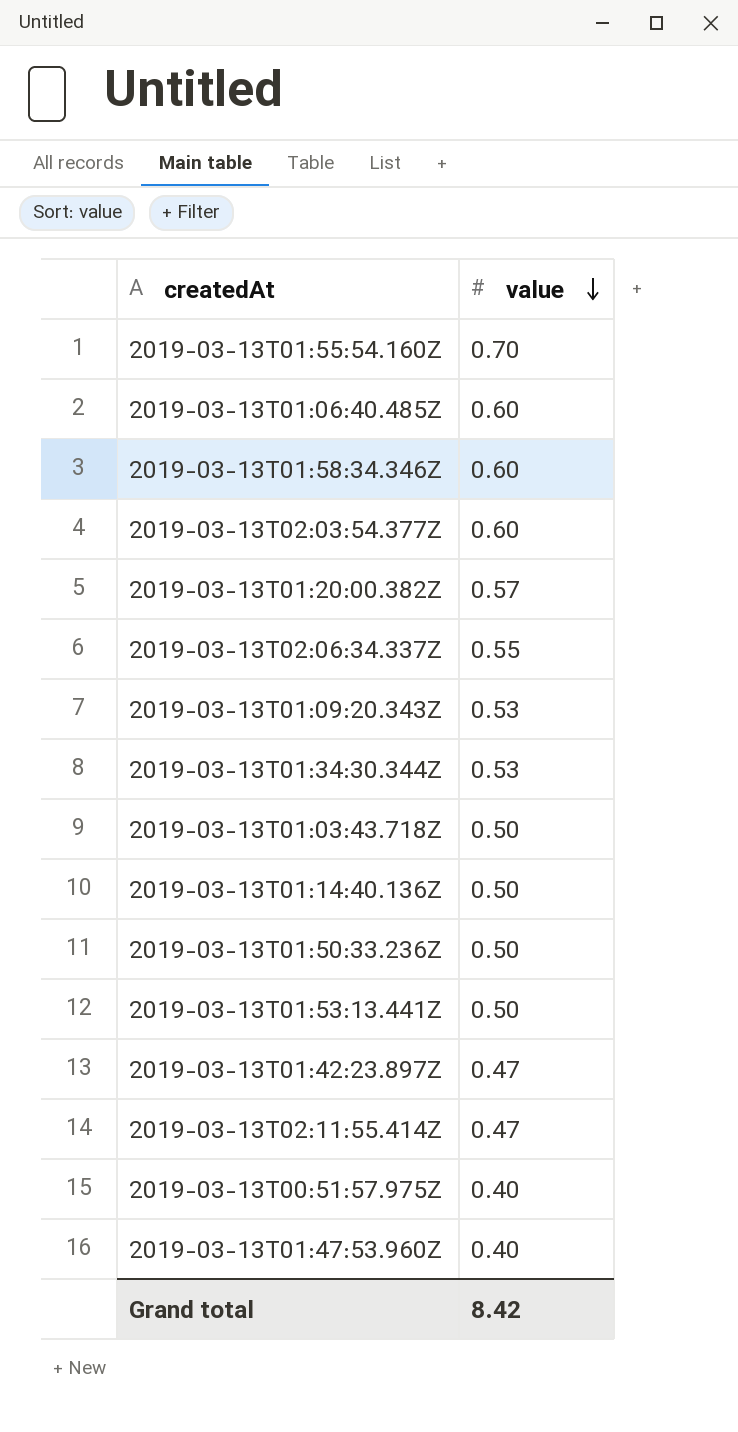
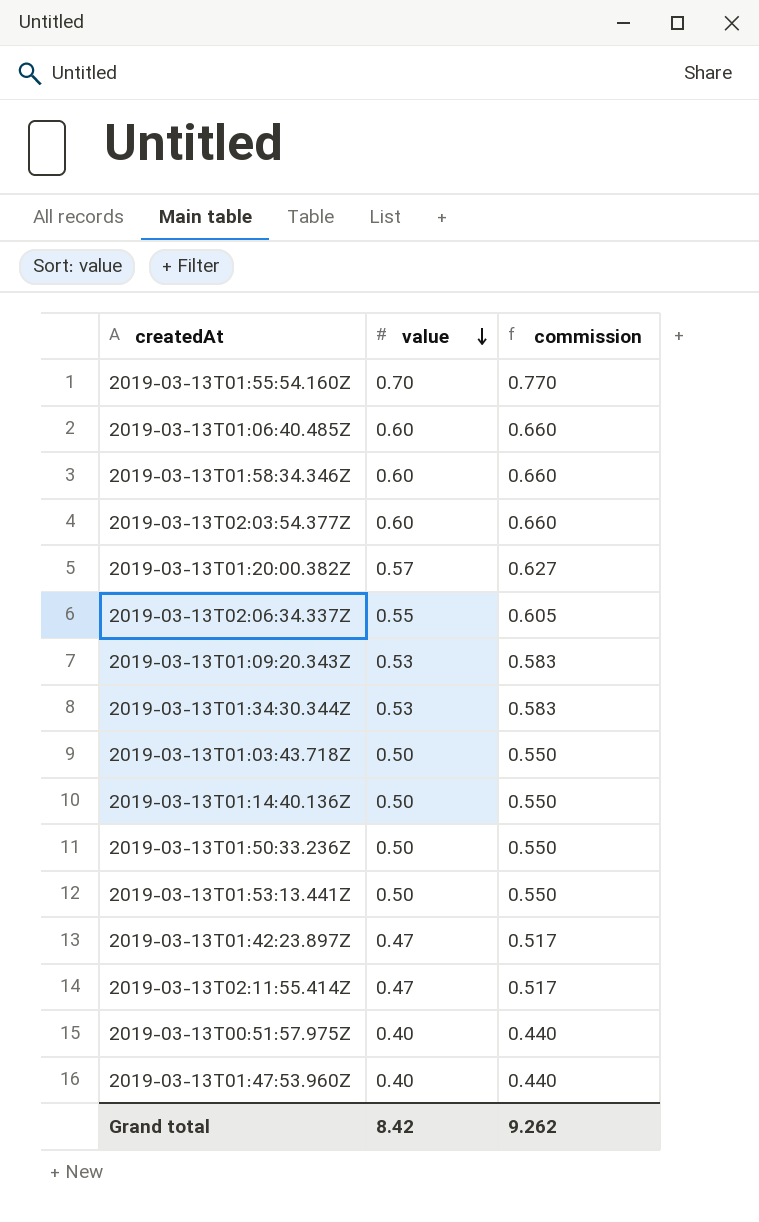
column commission | formula: none -> [value] * 1.1

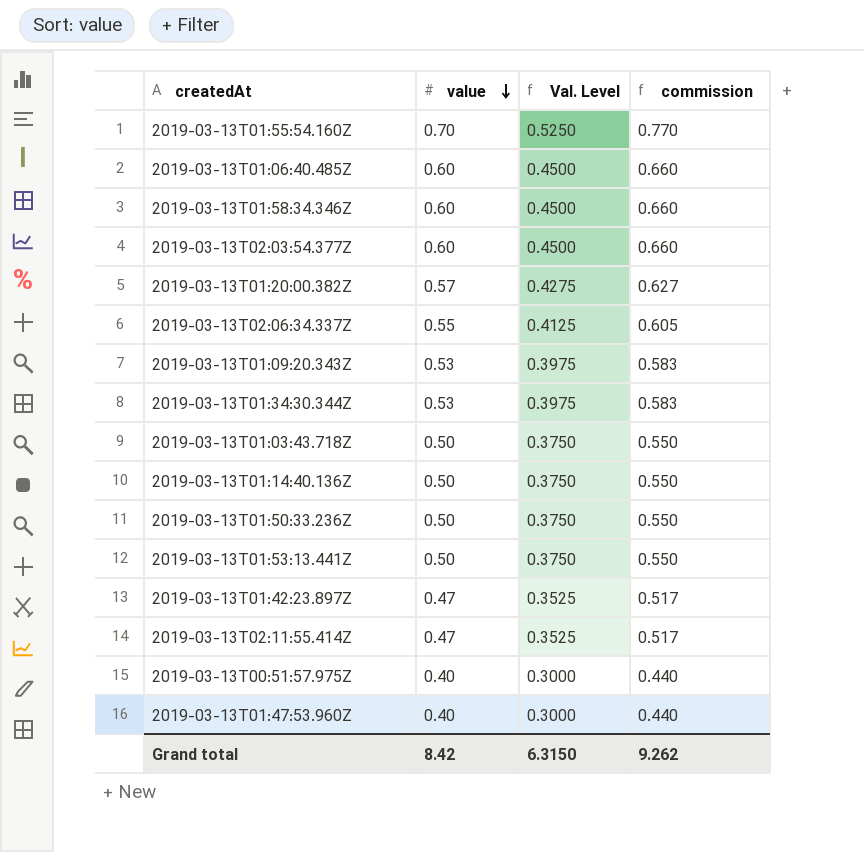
column Val. Level | formula: none -> [value] * 0.75

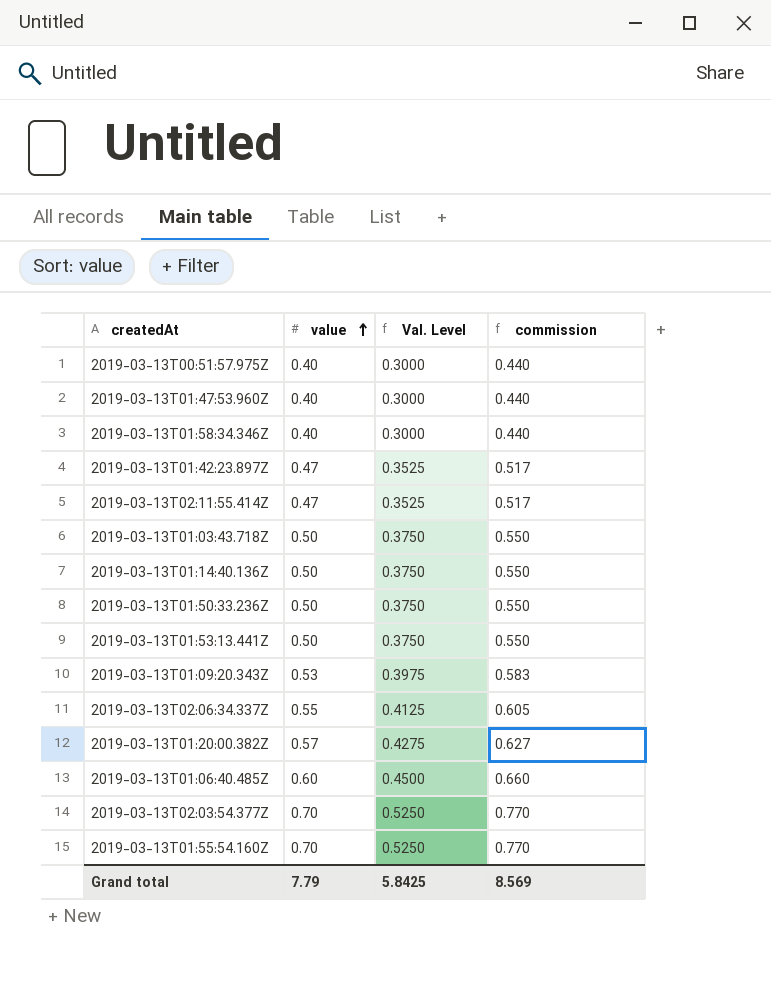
row order: value descending -> value ascending
row 2019-03-13T01:34:30.344Z: 0.53 | 0.3975 | 0.583 -> none
2019-03-13T01:58:34.346Z | value: 0.60 -> 0.40
2019-03-13T01:58:34.346Z | Val. Level: 0.4500 -> 0.3000
2019-03-13T01:58:34.346Z | commission: 0.660 -> 0.440
2019-03-13T02:03:54.377Z | value: 0.60 -> 0.70
2019-03-13T02:03:54.377Z | Val. Level: 0.4500 -> 0.5250
2019-03-13T02:03:54.377Z | commission: 0.660 -> 0.770
Grand total | value: 8.42 -> 7.79
Grand total | Val. Level: 6.3150 -> 5.8425
Grand total | commission: 9.262 -> 8.569

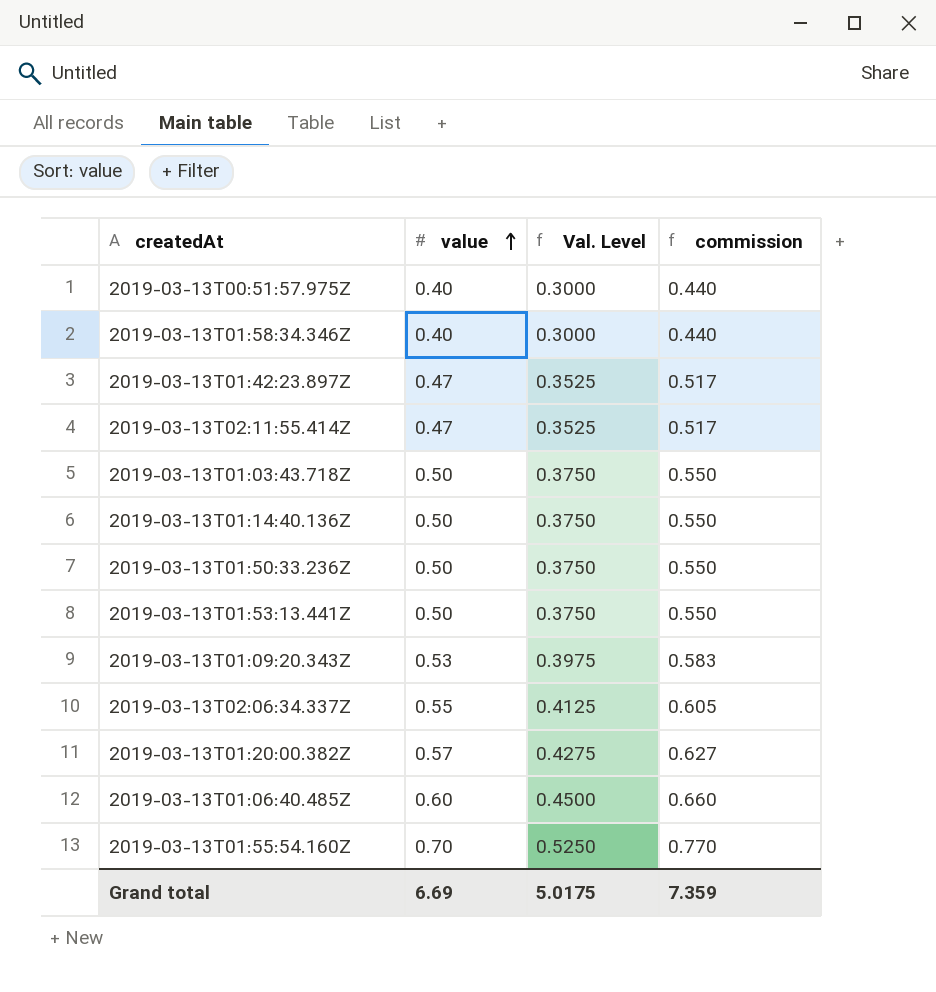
row 2019-03-13T01:47:53.960Z: 0.40 | 0.3000 | 0.440 -> none
row 2019-03-13T02:03:54.377Z: 0.70 | 0.5250 | 0.770 -> none
Grand total | value: 7.79 -> 6.69
Grand total | Val. Level: 5.8425 -> 5.0175
Grand total | commission: 8.569 -> 7.359

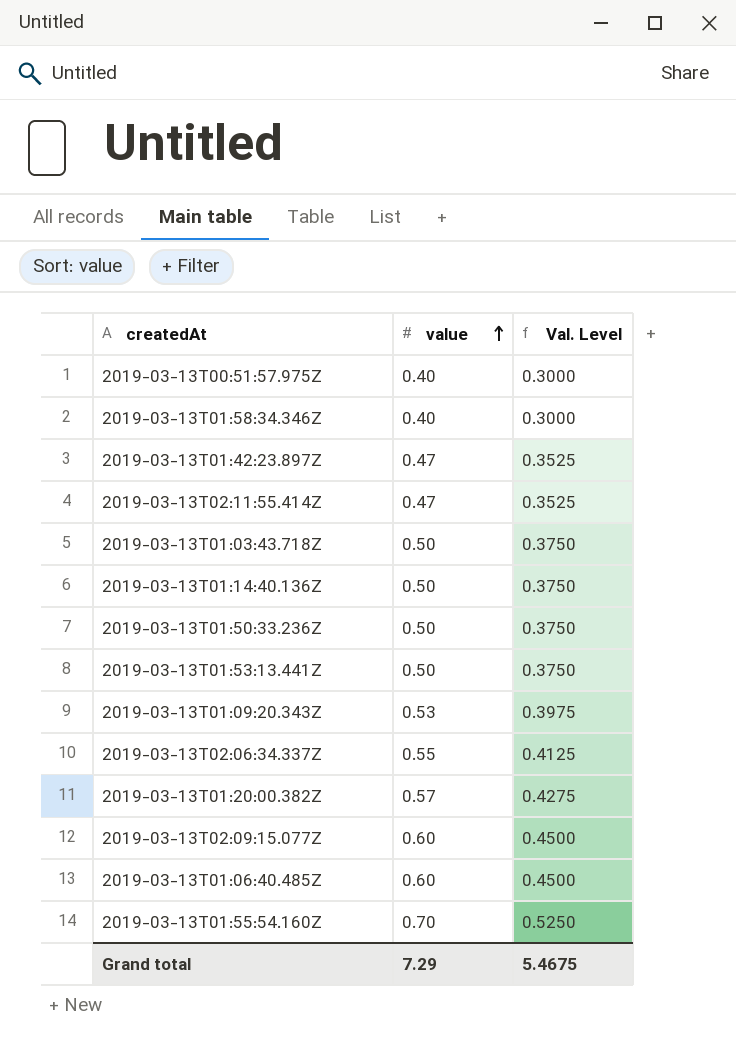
column commission | formula: [value] * 1.1 -> none
row 2019-03-13T02:09:15.077Z: none -> 0.60 | 0.4500
Grand total | value: 6.69 -> 7.29
Grand total | Val. Level: 5.0175 -> 5.4675

